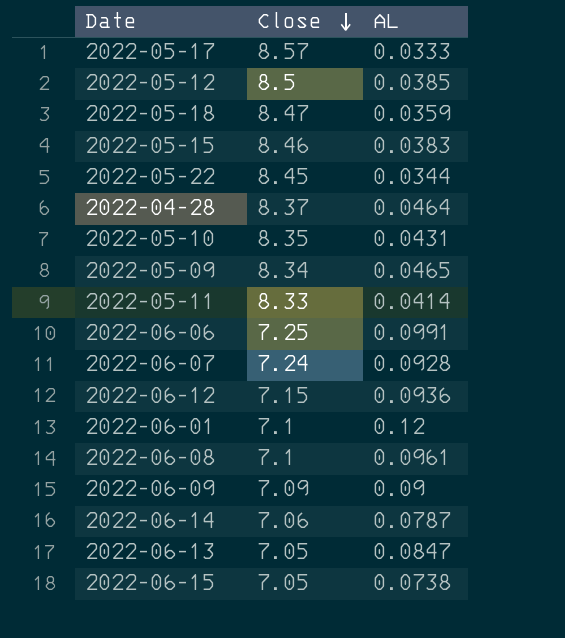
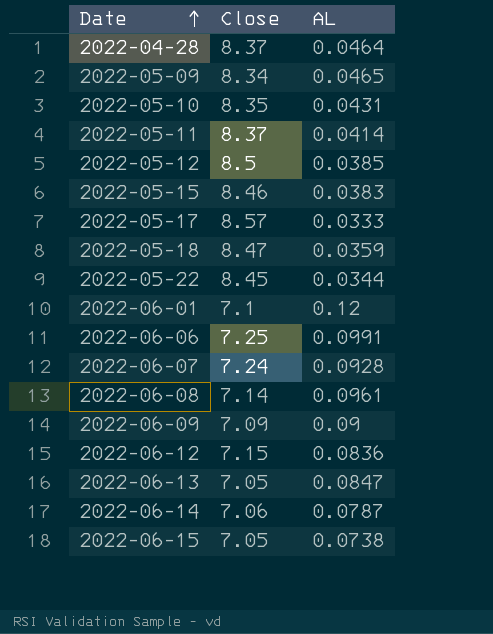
row order: Close descending -> Date ascending
2022-05-11 | Close: 8.33 -> 8.37
2022-06-08 | Close: 7.1 -> 7.14
2022-06-12 | AL: 0.0936 -> 0.0836

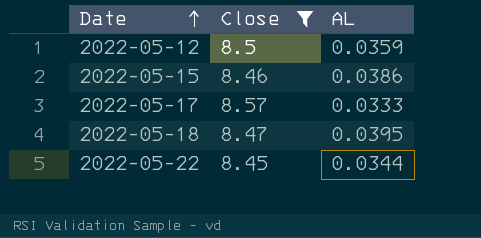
filter: none -> Close >= 8.45
2022-05-12 | AL: 0.0385 -> 0.0359
2022-05-15 | AL: 0.0383 -> 0.0386
2022-05-18 | AL: 0.0359 -> 0.0395

